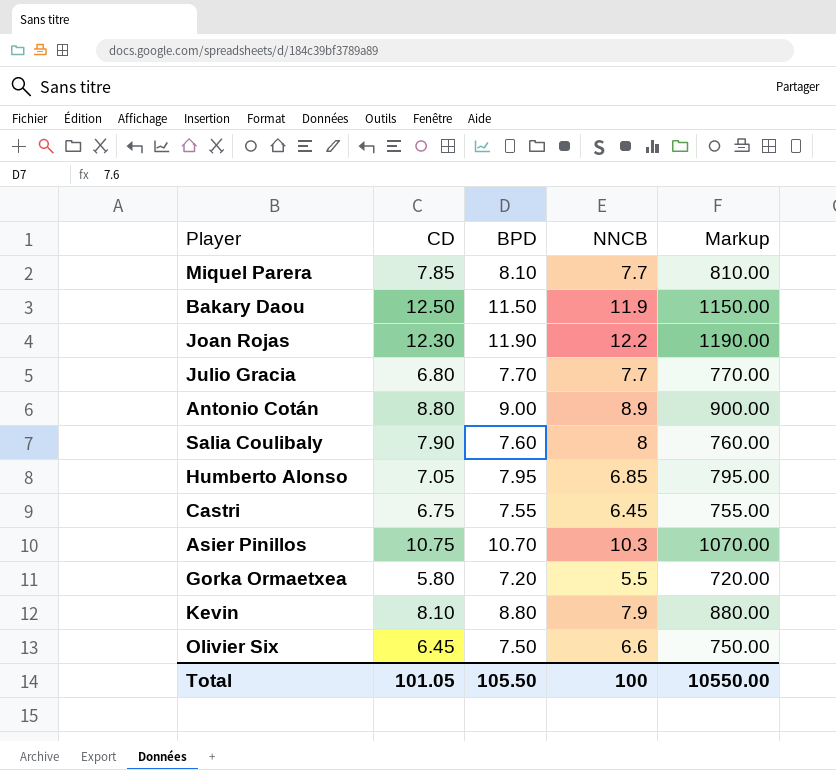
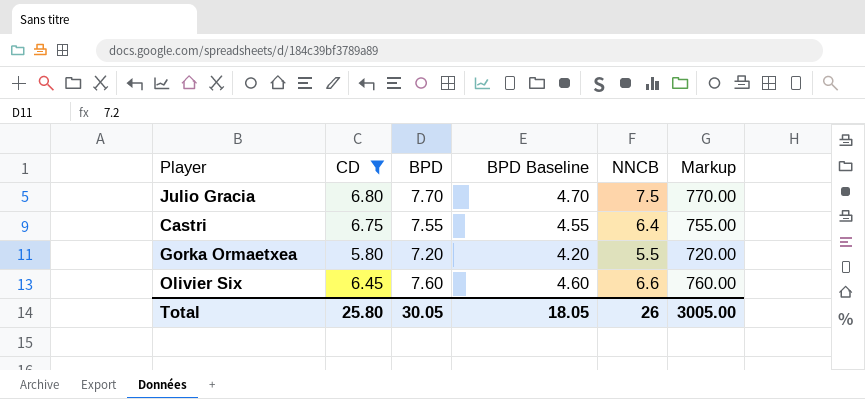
filter: none -> CD <= 6.80
column BPD Baseline | formula: none -> [BPD] - 3
Julio Gracia | NNCB: 7.7 -> 7.5
Castri | NNCB: 6.45 -> 6.4
Olivier Six | BPD: 7.50 -> 7.60
Olivier Six | Markup: 750.00 -> 760.00
Total | CD: 101.05 -> 25.80
Total | BPD: 105.50 -> 30.05
Total | NNCB: 100 -> 26
Total | Markup: 10550.00 -> 3005.00

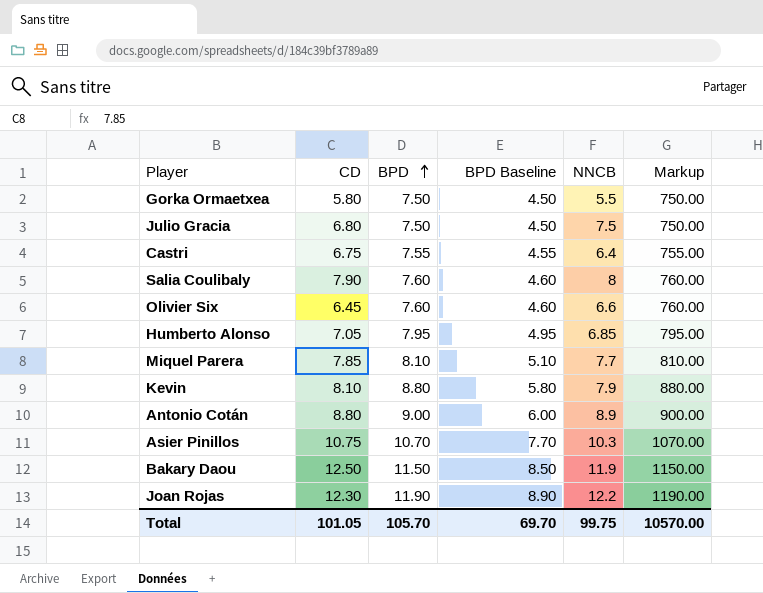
filter: CD <= 6.80 -> none
row order: none -> BPD ascending
Gorka Ormaetxea | BPD: 7.20 -> 7.50
Gorka Ormaetxea | BPD Baseline: 4.20 -> 4.50
Gorka Ormaetxea | Markup: 720.00 -> 750.00
Julio Gracia | BPD: 7.70 -> 7.50
Julio Gracia | BPD Baseline: 4.70 -> 4.50
Julio Gracia | Markup: 770.00 -> 750.00
Total | CD: 25.80 -> 101.05
Total | BPD: 30.05 -> 105.70
Total | BPD Baseline: 18.05 -> 69.70
Total | NNCB: 26 -> 99.75
Total | Markup: 3005.00 -> 10570.00

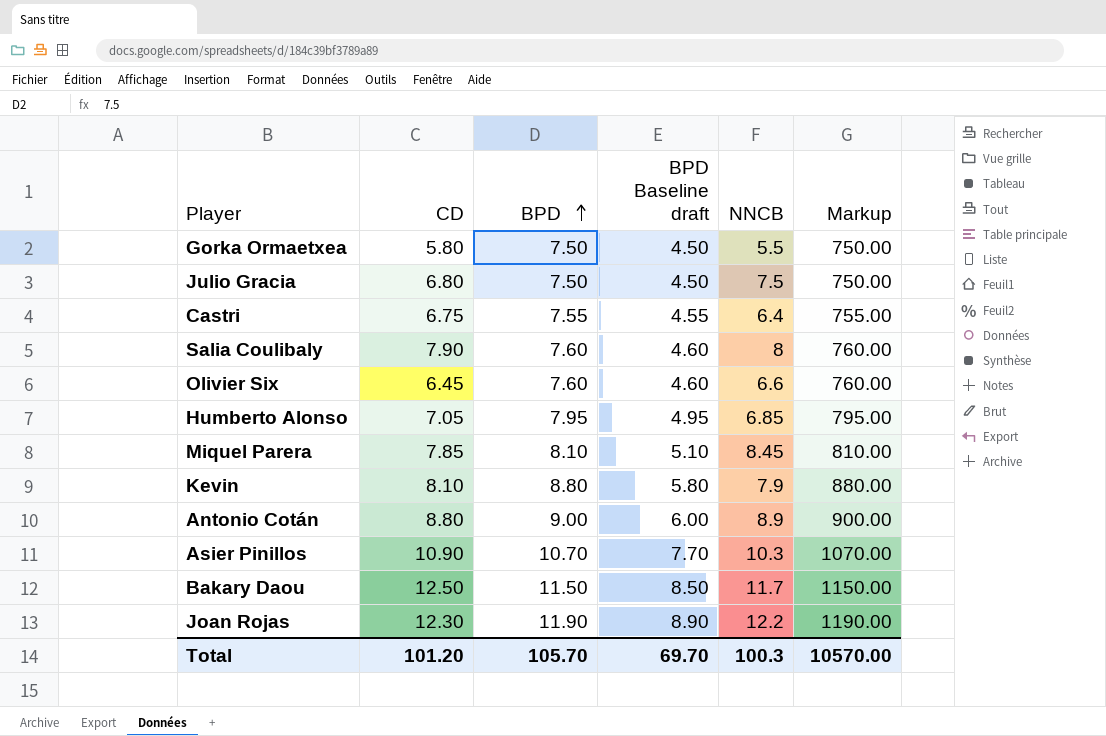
column name: BPD Baseline -> BPD Baseline draft
Miquel Parera | NNCB: 7.7 -> 8.45
Asier Pinillos | CD: 10.75 -> 10.90
Bakary Daou | NNCB: 11.9 -> 11.7
Total | CD: 101.05 -> 101.20
Total | NNCB: 99.75 -> 100.3

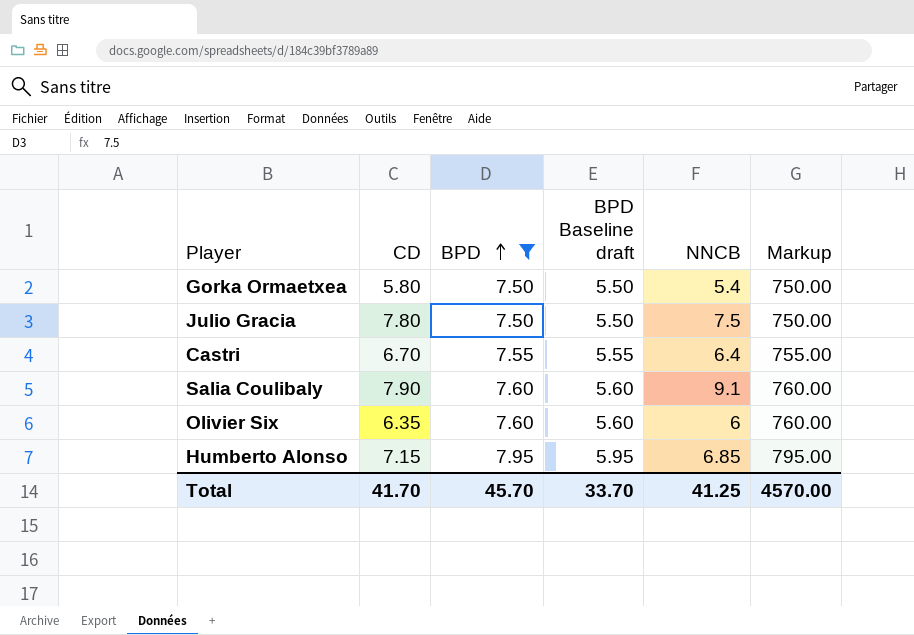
filter: none -> BPD <= 7.95
column BPD Baseline draft | formula: [BPD] - 3 -> [BPD] - 2
Gorka Ormaetxea | NNCB: 5.5 -> 5.4
Julio Gracia | CD: 6.80 -> 7.80
Castri | CD: 6.75 -> 6.70
Salia Coulibaly | NNCB: 8 -> 9.1
Olivier Six | CD: 6.45 -> 6.35
Olivier Six | NNCB: 6.6 -> 6
Humberto Alonso | CD: 7.05 -> 7.15
Total | CD: 101.20 -> 41.70
Total | BPD: 105.70 -> 45.70
Total | BPD Baseline draft: 69.70 -> 33.70
Total | NNCB: 100.3 -> 41.25
Total | Markup: 10570.00 -> 4570.00

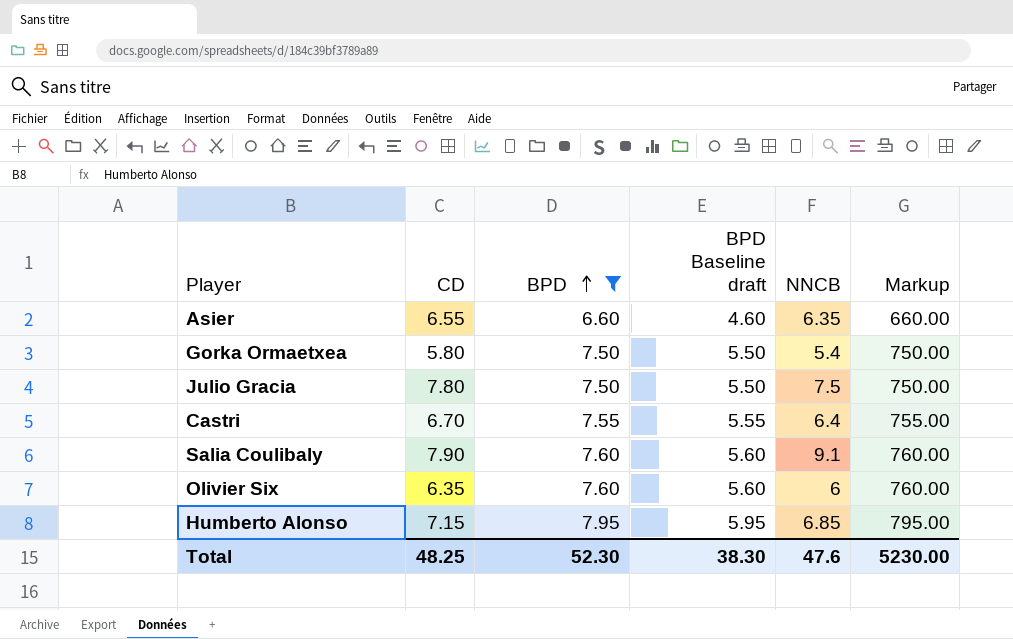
row Asier: none -> 6.55 | 6.60 | 4.60 | 6.35 | 660.00
Total | CD: 41.70 -> 48.25
Total | BPD: 45.70 -> 52.30
Total | BPD Baseline draft: 33.70 -> 38.30
Total | NNCB: 41.25 -> 47.6
Total | Markup: 4570.00 -> 5230.00

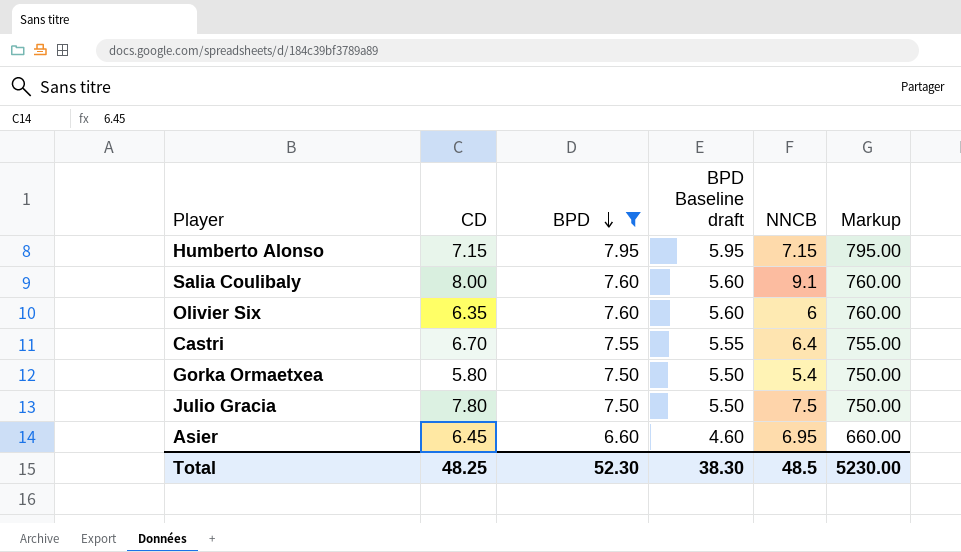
row order: BPD ascending -> BPD descending
Humberto Alonso | NNCB: 6.85 -> 7.15
Salia Coulibaly | CD: 7.90 -> 8.00
Asier | CD: 6.55 -> 6.45
Asier | NNCB: 6.35 -> 6.95
Total | NNCB: 47.6 -> 48.5

